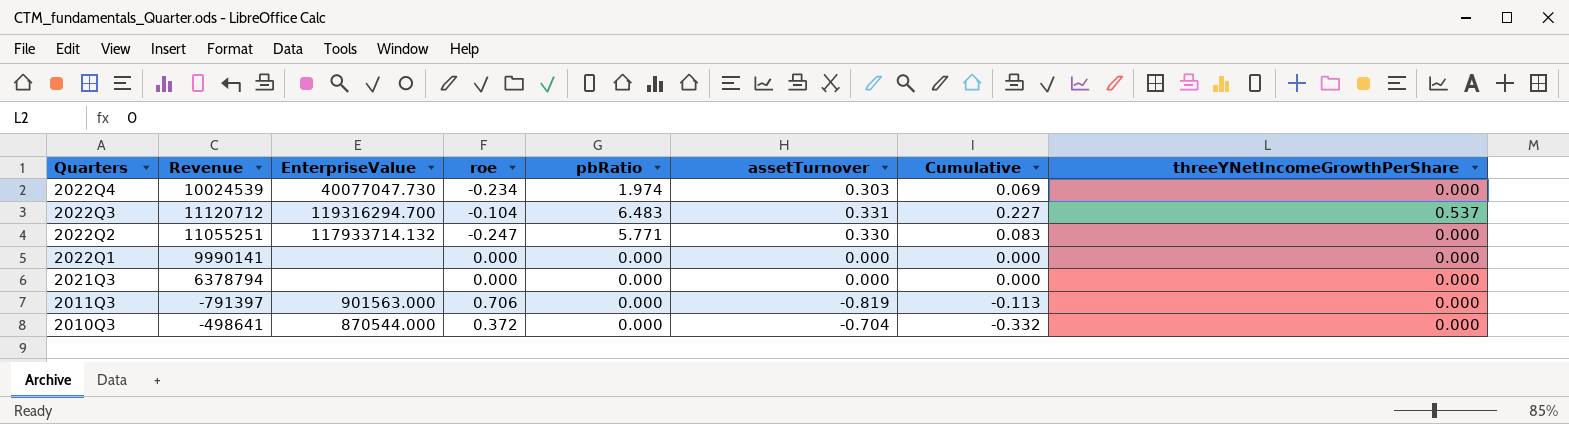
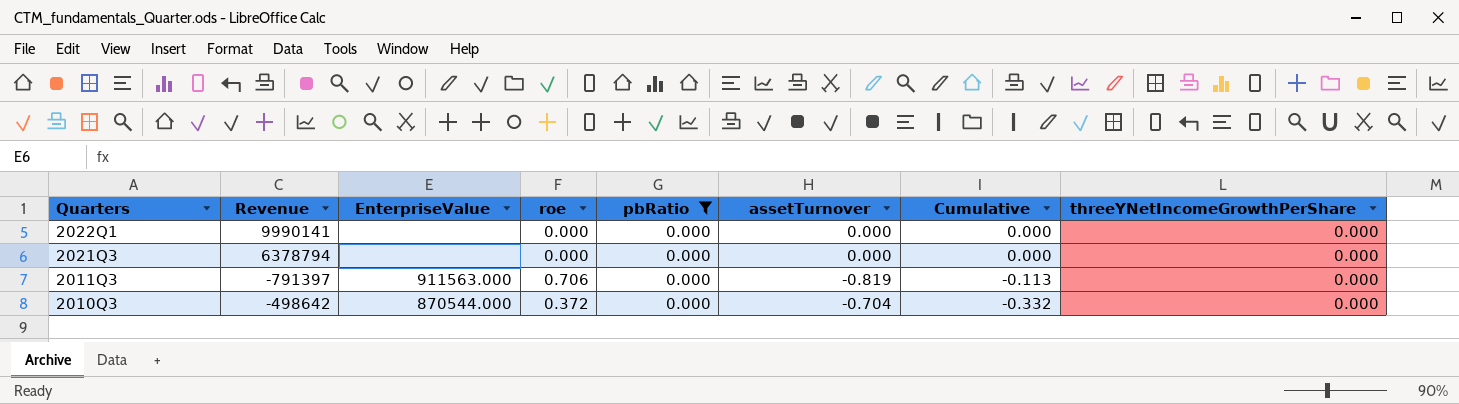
filter: none -> pbRatio = 0.000
2011Q3 | EnterpriseValue: 901563.000 -> 911563.000
2010Q3 | Revenue: -498641 -> -498642

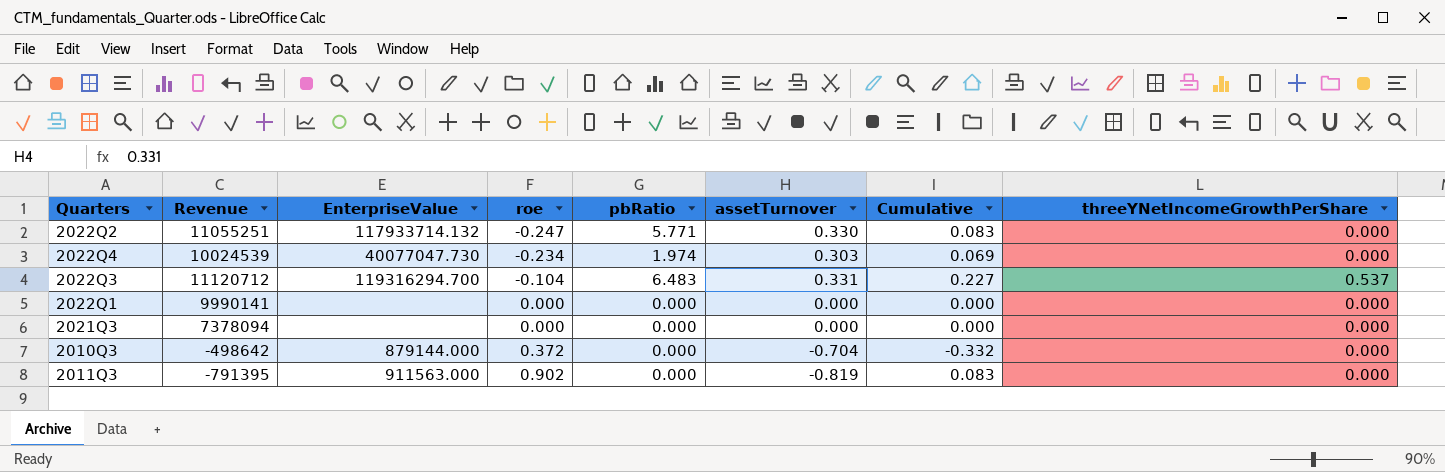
filter: pbRatio = 0.000 -> none
row order: Quarters descending -> roe ascending
2021Q3 | Revenue: 6378794 -> 7378094
2010Q3 | EnterpriseValue: 870544.000 -> 879144.000
2011Q3 | Revenue: -791397 -> -791395
2011Q3 | roe: 0.706 -> 0.902
2011Q3 | Cumulative: -0.113 -> 0.083

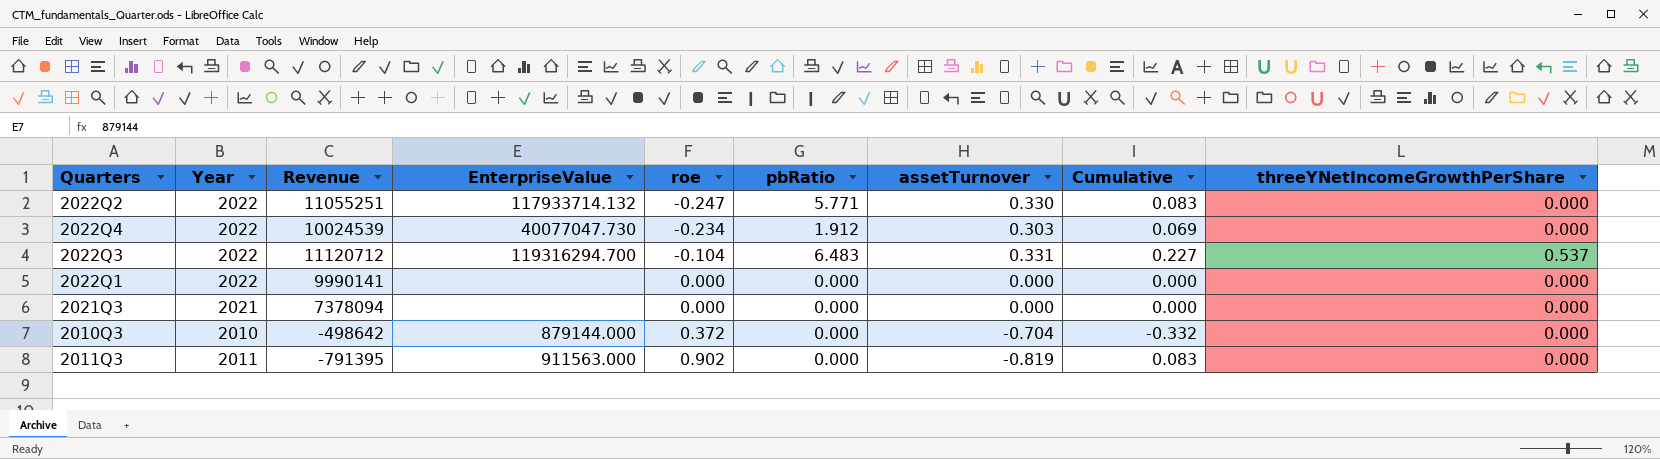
column Year | position: none -> 2
2022Q4 | pbRatio: 1.974 -> 1.912

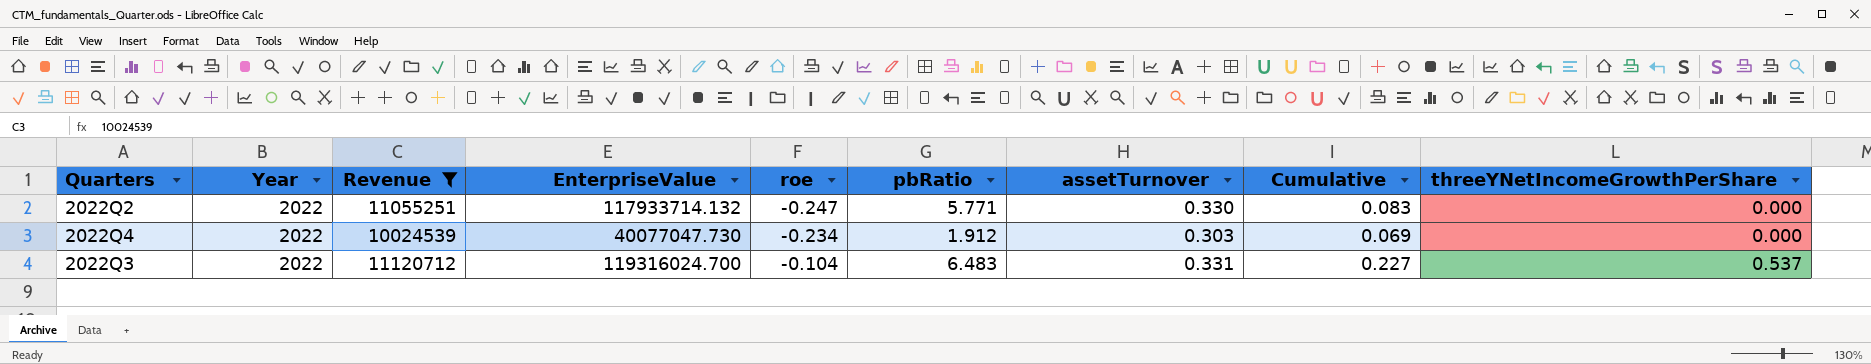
filter: none -> Revenue >= 10024539
2022Q3 | EnterpriseValue: 119316294.700 -> 119316024.700

